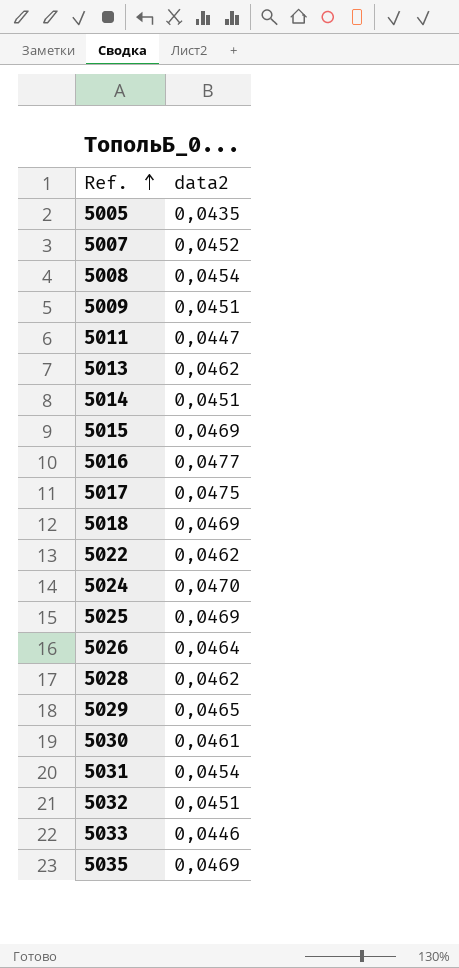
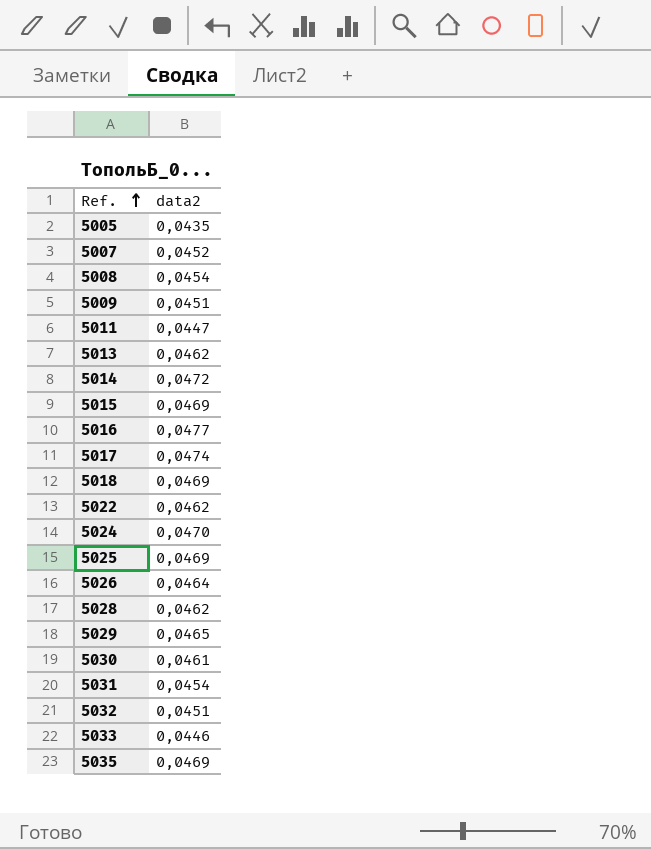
5014 | data2: 0,0451 -> 0,0472
5017 | data2: 0,0475 -> 0,0474

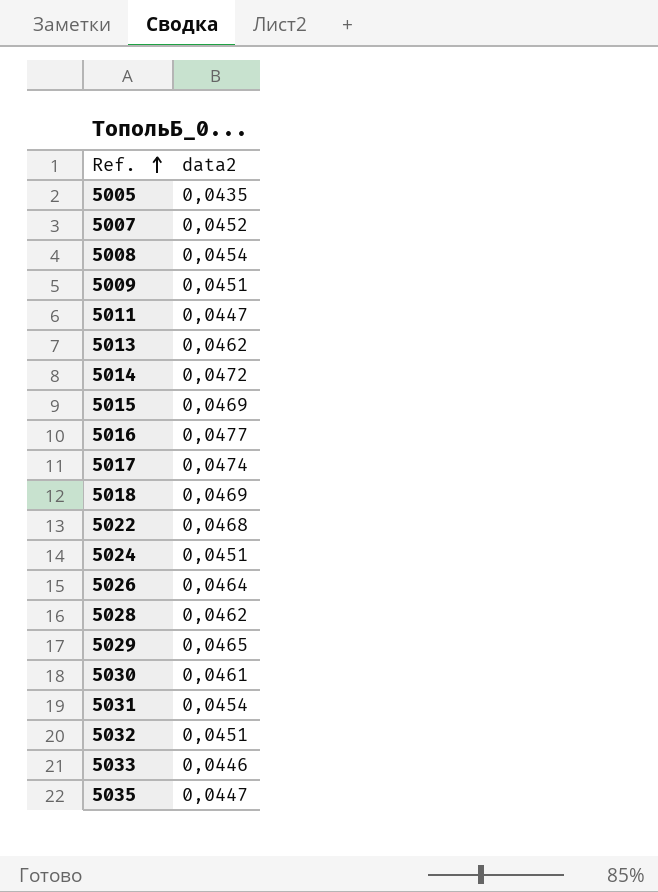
row 5025: 0,0469 -> none
5022 | data2: 0,0462 -> 0,0468
5024 | data2: 0,0470 -> 0,0451
5035 | data2: 0,0469 -> 0,0447

